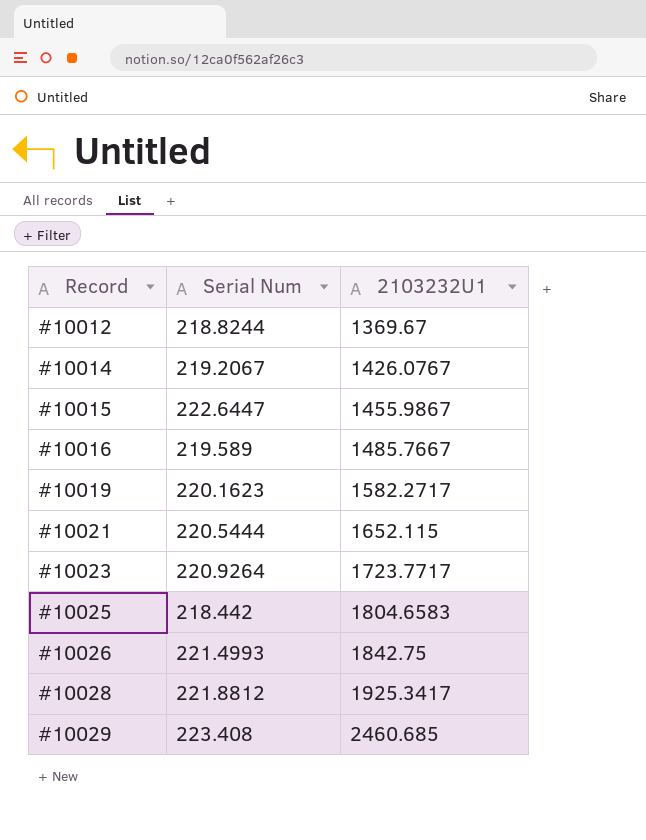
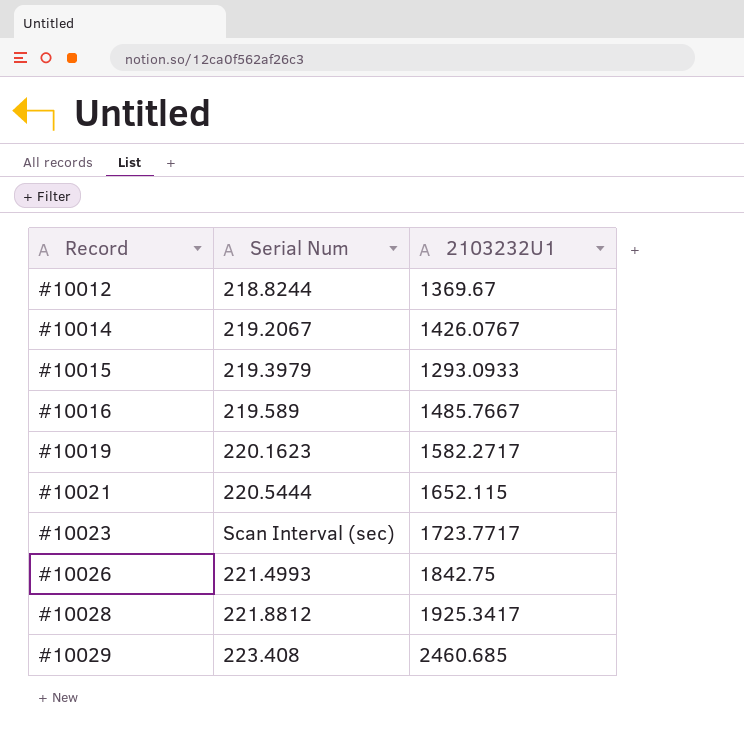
row #10025: 218.442 | 1804.6583 -> none
#10015 | Serial Num: 222.6447 -> 219.3979
#10015 | 2103232U1: 1455.9867 -> 1293.0933
#10023 | Serial Num: 220.9264 -> Scan Interval (sec)

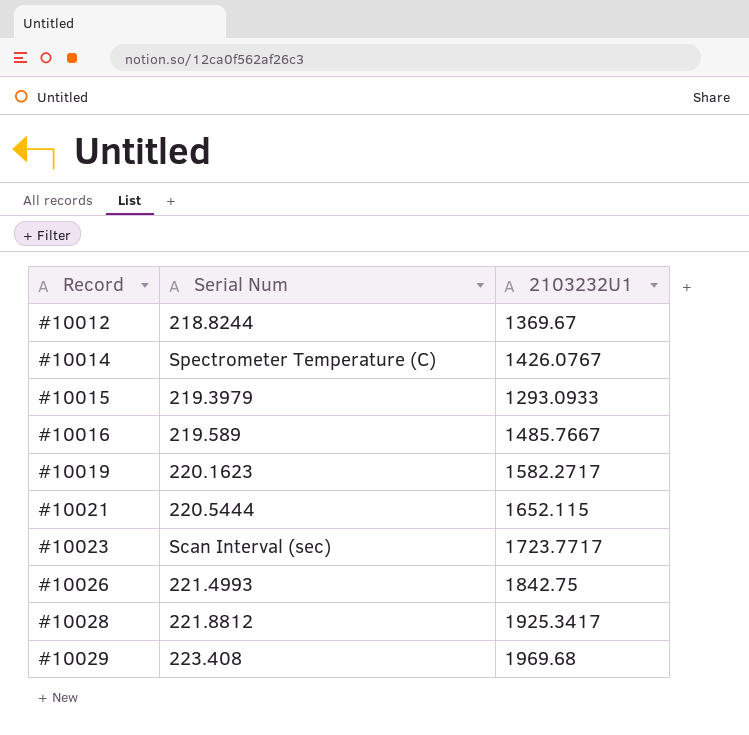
#10014 | Serial Num: 219.2067 -> Spectrometer Temperature (C)
#10029 | 2103232U1: 2460.685 -> 1969.68

